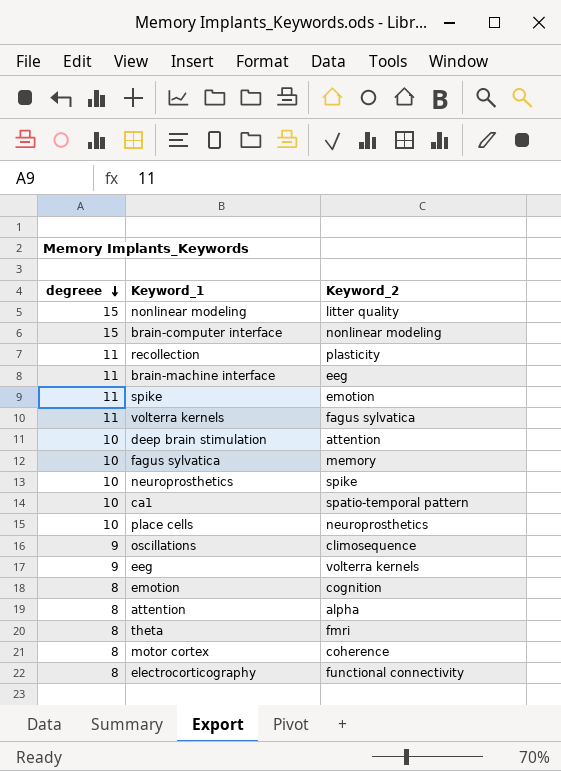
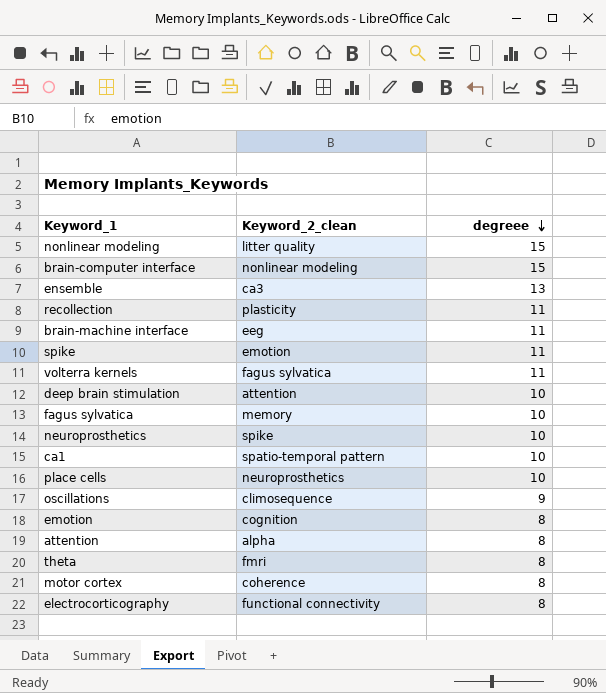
column name: Keyword_2 -> Keyword_2_clean
column degreee | position: 1 -> 3
row eeg: 9 | volterra kernels -> none
row ensemble: none -> ca3 | 13

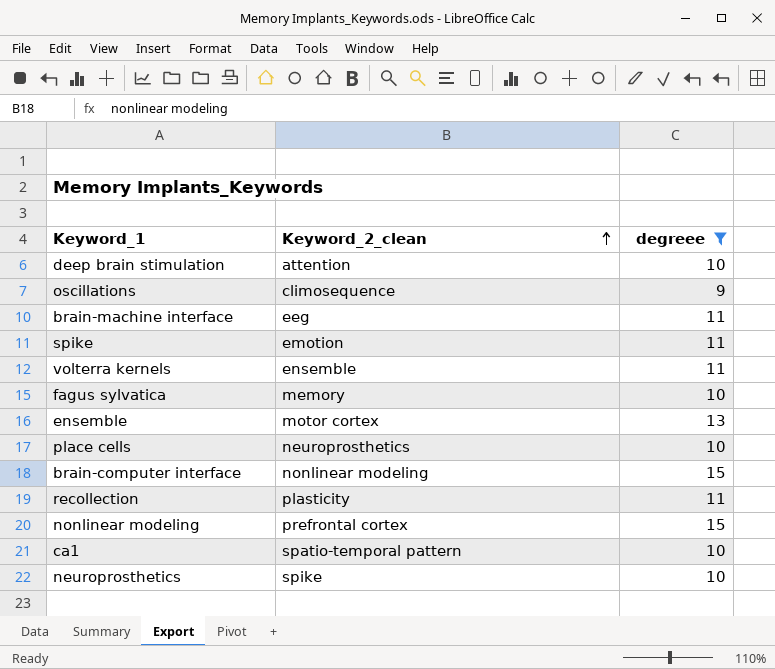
filter: none -> degreee != 8
row order: degreee descending -> Keyword_2_clean ascending
volterra kernels | Keyword_2_clean: fagus sylvatica -> ensemble
ensemble | Keyword_2_clean: ca3 -> motor cortex
nonlinear modeling | Keyword_2_clean: litter quality -> prefrontal cortex

